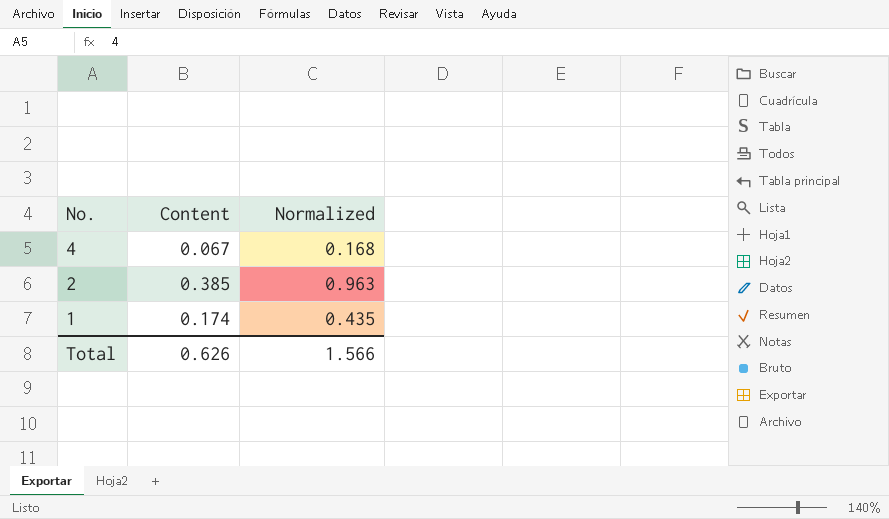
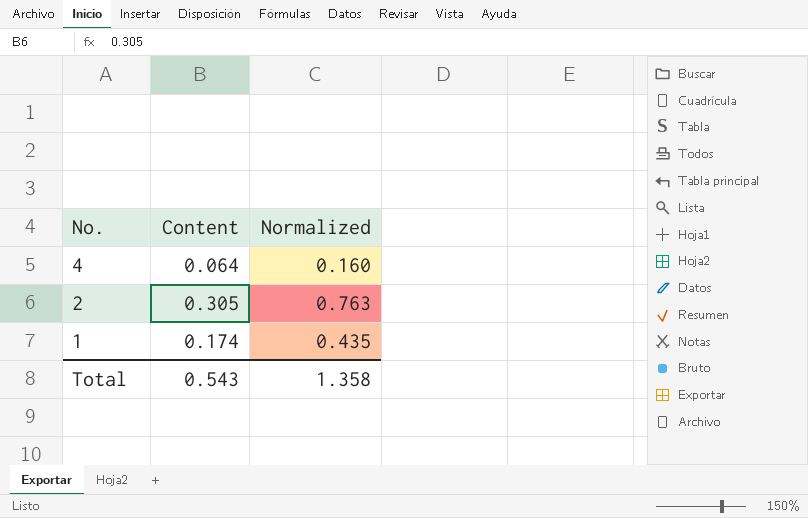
4 | Content: 0.067 -> 0.064
4 | Normalized: 0.168 -> 0.160
2 | Content: 0.385 -> 0.305
2 | Normalized: 0.963 -> 0.763
Total | Content: 0.626 -> 0.543
Total | Normalized: 1.566 -> 1.358

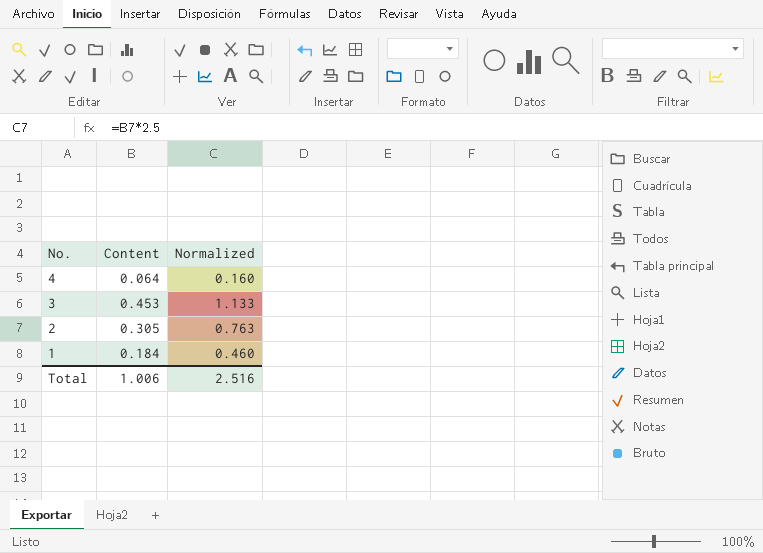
row 3: none -> 0.453 | 1.133
1 | Content: 0.174 -> 0.184
1 | Normalized: 0.435 -> 0.460
Total | Content: 0.543 -> 1.006
Total | Normalized: 1.358 -> 2.516

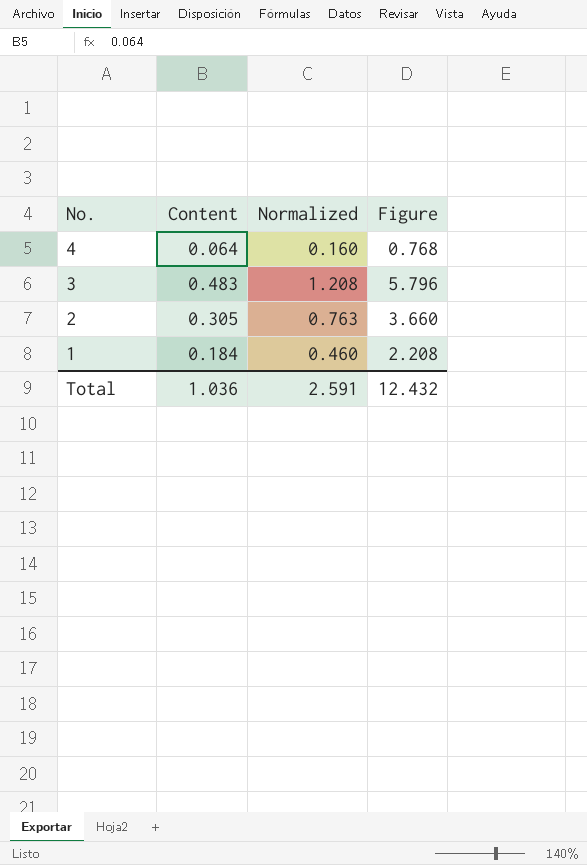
column Figure | formula: none -> [Content] * 12
3 | Content: 0.453 -> 0.483
3 | Normalized: 1.133 -> 1.208
Total | Content: 1.006 -> 1.036
Total | Normalized: 2.516 -> 2.591

